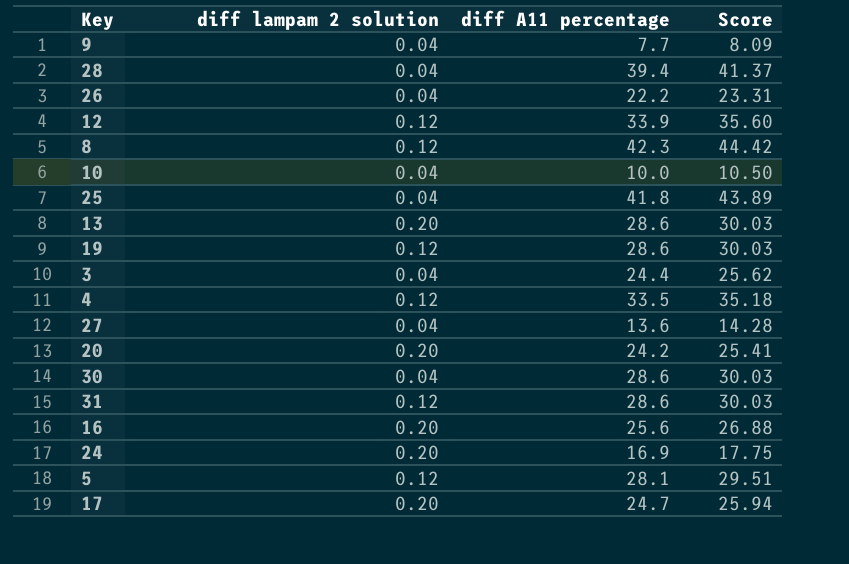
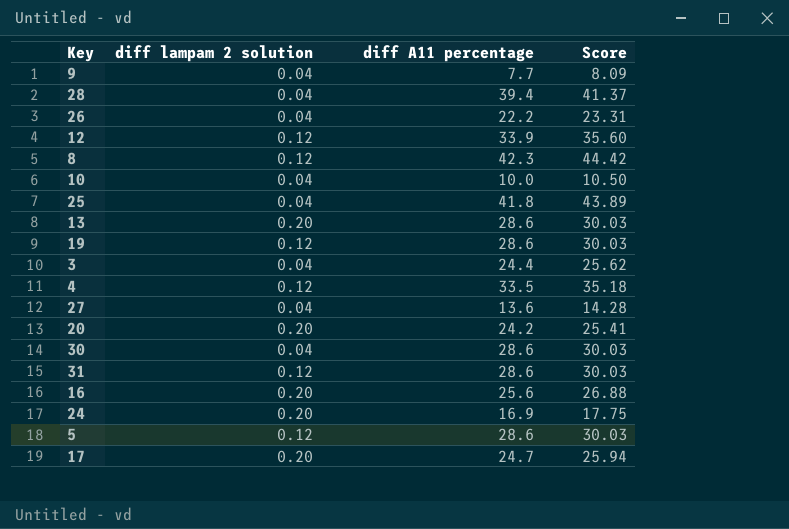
5 | diff A11 percentage: 28.1 -> 28.6
5 | Score: 29.51 -> 30.03

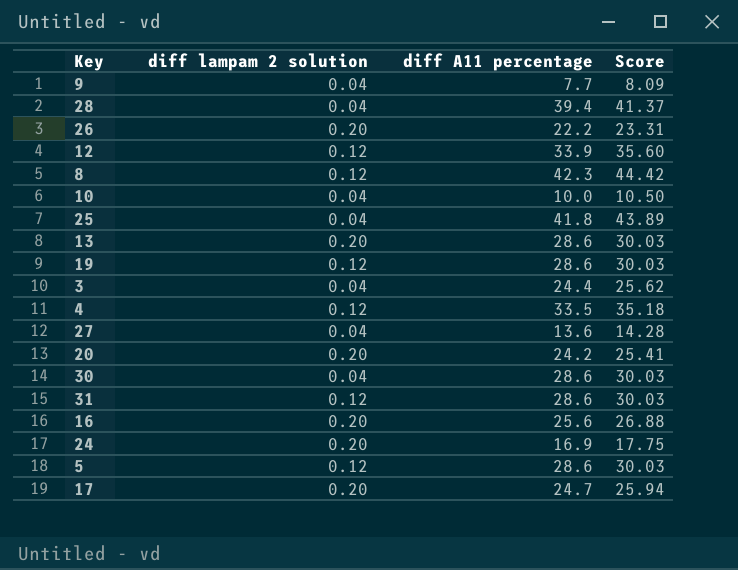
26 | diff lampam 2 solution: 0.04 -> 0.20

